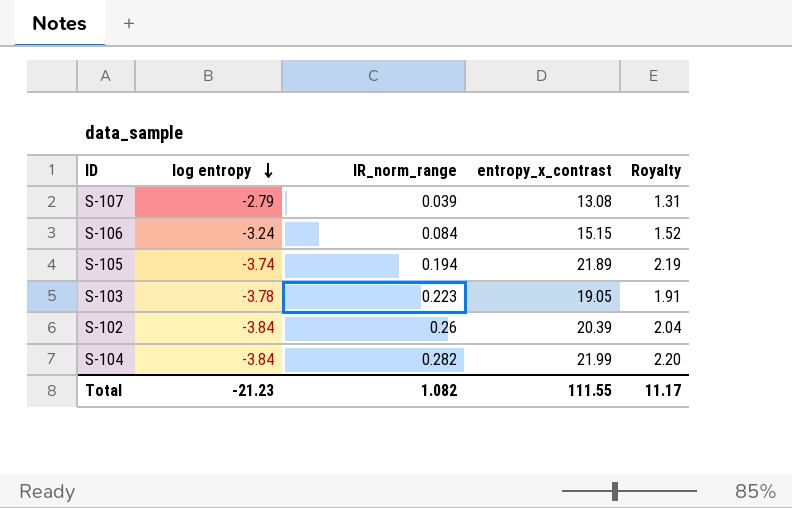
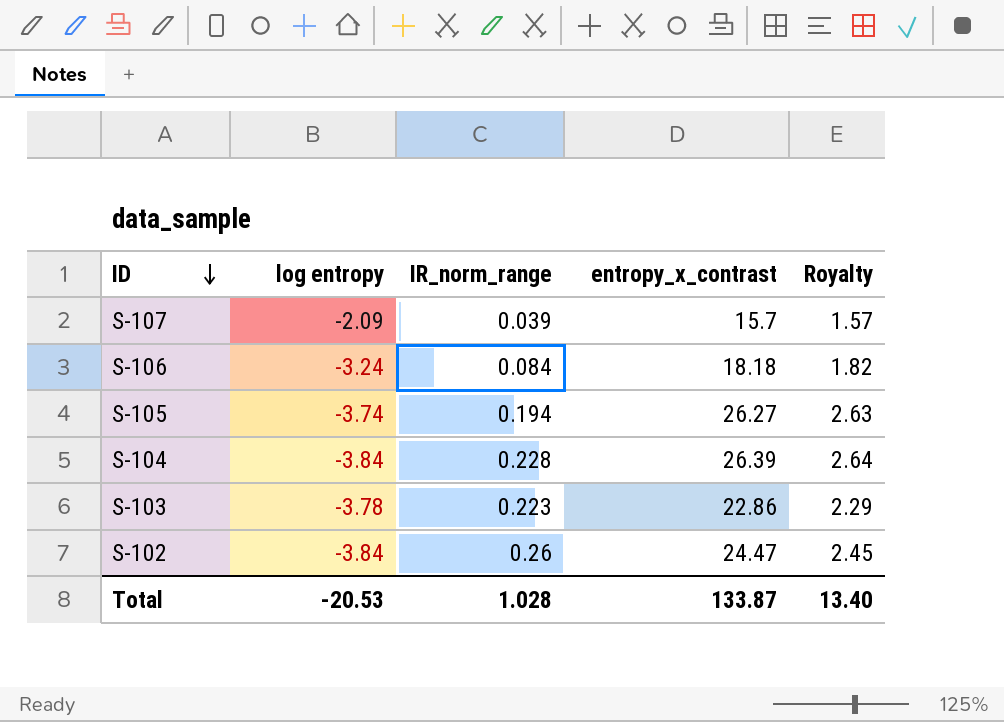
row order: log entropy descending -> ID descending
S-107 | log entropy: -2.79 -> -2.09
S-107 | entropy_x_contrast: 13.08 -> 15.7
S-107 | Royalty: 1.31 -> 1.57
S-106 | entropy_x_contrast: 15.15 -> 18.18
S-106 | Royalty: 1.52 -> 1.82
S-105 | entropy_x_contrast: 21.89 -> 26.27
S-105 | Royalty: 2.19 -> 2.63
S-104 | IR_norm_range: 0.282 -> 0.228
S-104 | entropy_x_contrast: 21.99 -> 26.39
S-104 | Royalty: 2.20 -> 2.64
S-103 | entropy_x_contrast: 19.05 -> 22.86
S-103 | Royalty: 1.91 -> 2.29
S-102 | entropy_x_contrast: 20.39 -> 24.47
S-102 | Royalty: 2.04 -> 2.45
Total | log entropy: -21.23 -> -20.53
Total | IR_norm_range: 1.082 -> 1.028
Total | entropy_x_contrast: 111.55 -> 133.87
Total | Royalty: 11.17 -> 13.40

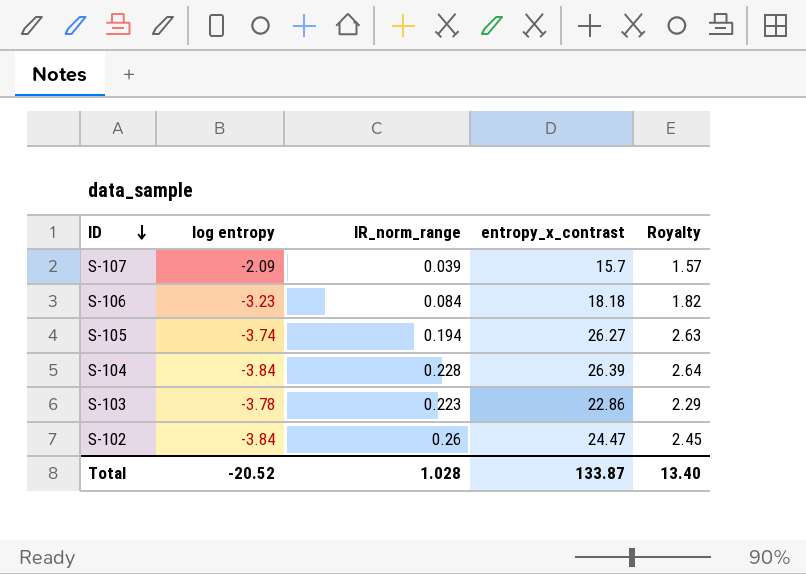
S-106 | log entropy: -3.24 -> -3.23
Total | log entropy: -20.53 -> -20.52

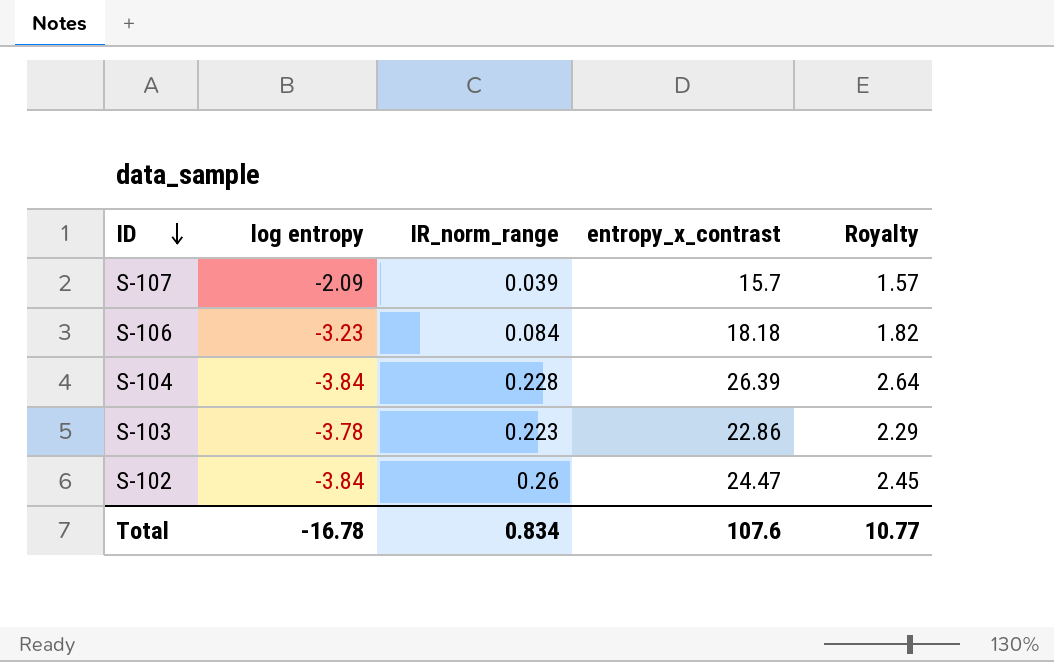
row S-105: -3.74 | 0.194 | 26.27 | 2.63 -> none
Total | log entropy: -20.52 -> -16.78
Total | IR_norm_range: 1.028 -> 0.834
Total | entropy_x_contrast: 133.87 -> 107.6
Total | Royalty: 13.40 -> 10.77

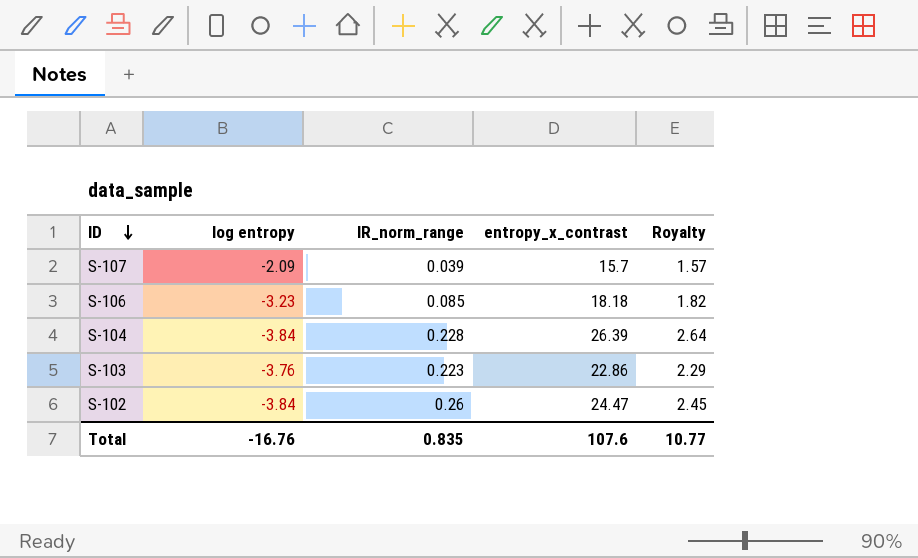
S-106 | IR_norm_range: 0.084 -> 0.085
S-103 | log entropy: -3.78 -> -3.76
Total | log entropy: -16.78 -> -16.76
Total | IR_norm_range: 0.834 -> 0.835

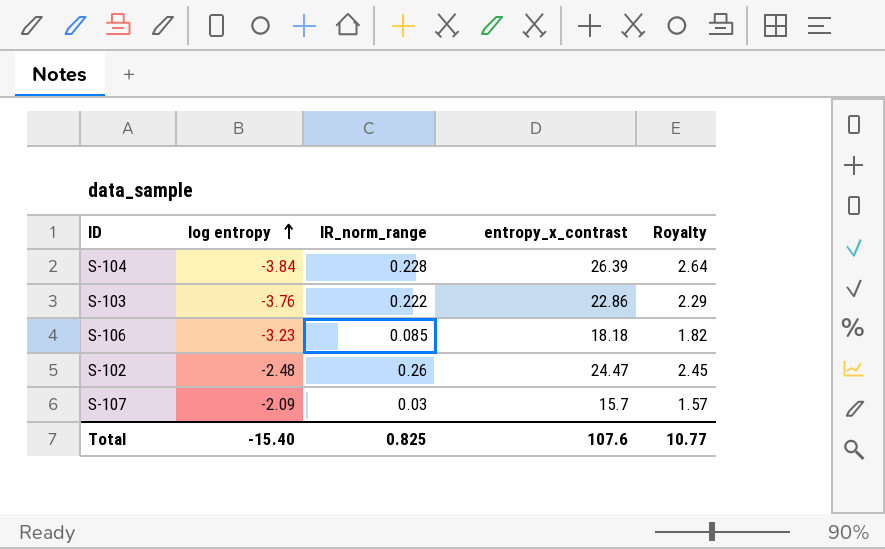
row order: ID descending -> log entropy ascending
S-103 | IR_norm_range: 0.223 -> 0.222
S-102 | log entropy: -3.84 -> -2.48
S-107 | IR_norm_range: 0.039 -> 0.03
Total | log entropy: -16.76 -> -15.40
Total | IR_norm_range: 0.835 -> 0.825

